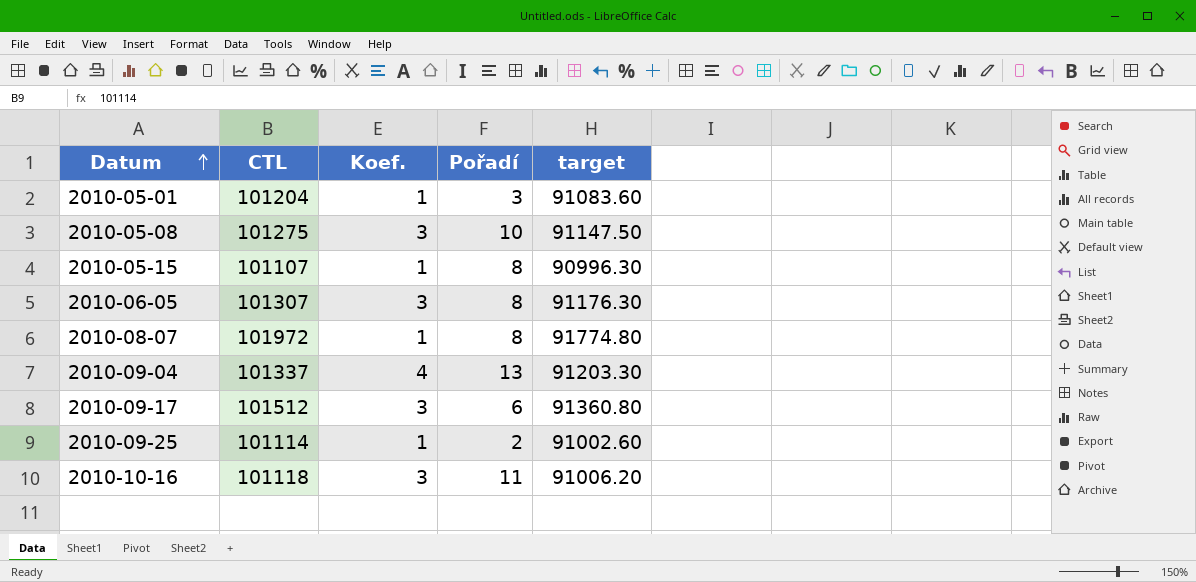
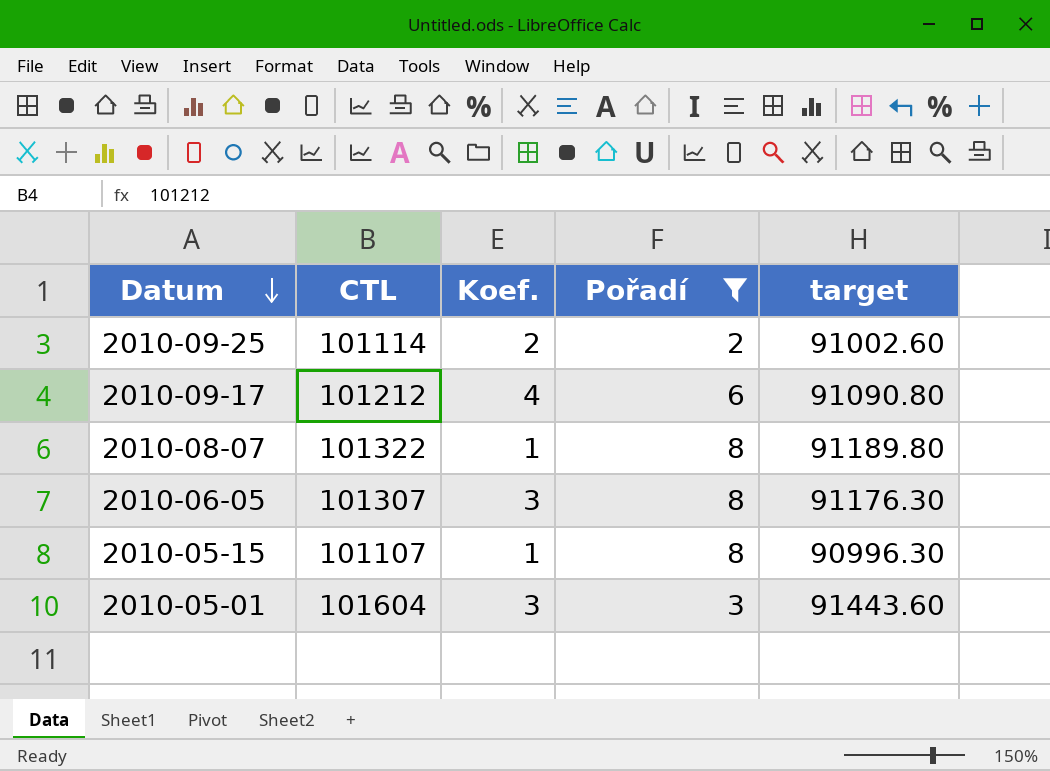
filter: none -> Pořadí <= 8
row order: Datum ascending -> Datum descending
2010-09-25 | Koef.: 1 -> 2
2010-09-17 | CTL: 101512 -> 101212
2010-09-17 | Koef.: 3 -> 4
2010-09-17 | target: 91360.80 -> 91090.80
2010-08-07 | CTL: 101972 -> 101322
2010-08-07 | target: 91774.80 -> 91189.80
2010-05-01 | CTL: 101204 -> 101604
2010-05-01 | Koef.: 1 -> 3
2010-05-01 | target: 91083.60 -> 91443.60

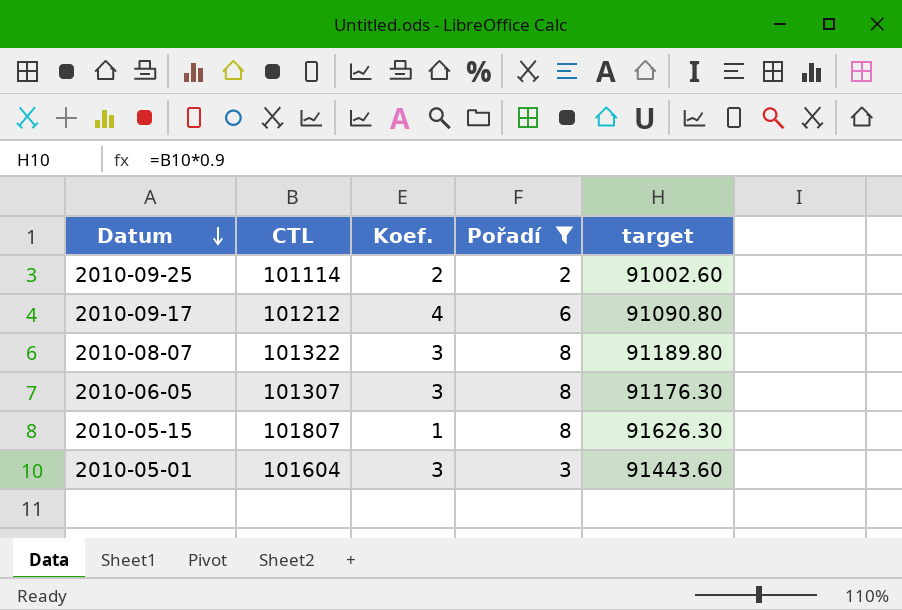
2010-08-07 | Koef.: 1 -> 3
2010-05-15 | CTL: 101107 -> 101807
2010-05-15 | target: 90996.30 -> 91626.30

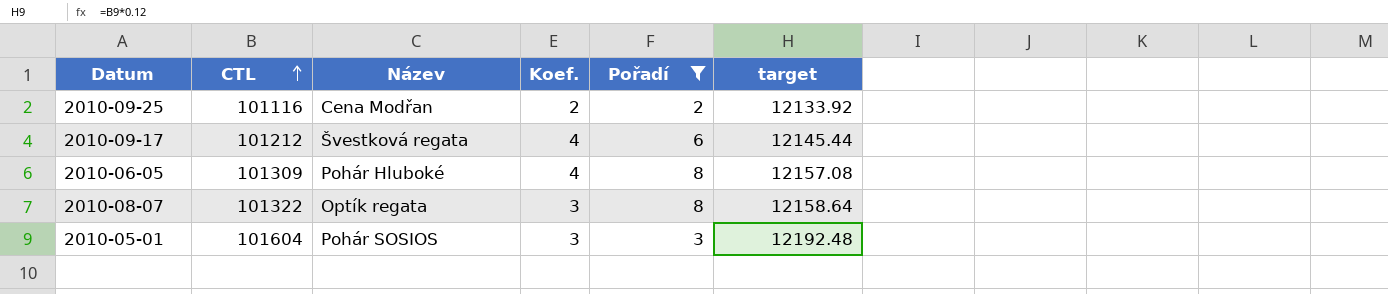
row order: Datum descending -> CTL ascending
column Název | position: none -> 3
column target | formula: [CTL] * 0.9 -> [CTL] * 0.12
row 2010-05-15: 101807 | 1 | 8 | 91626.30 -> none
2010-09-25 | CTL: 101114 -> 101116
2010-06-05 | CTL: 101307 -> 101309
2010-06-05 | Koef.: 3 -> 4

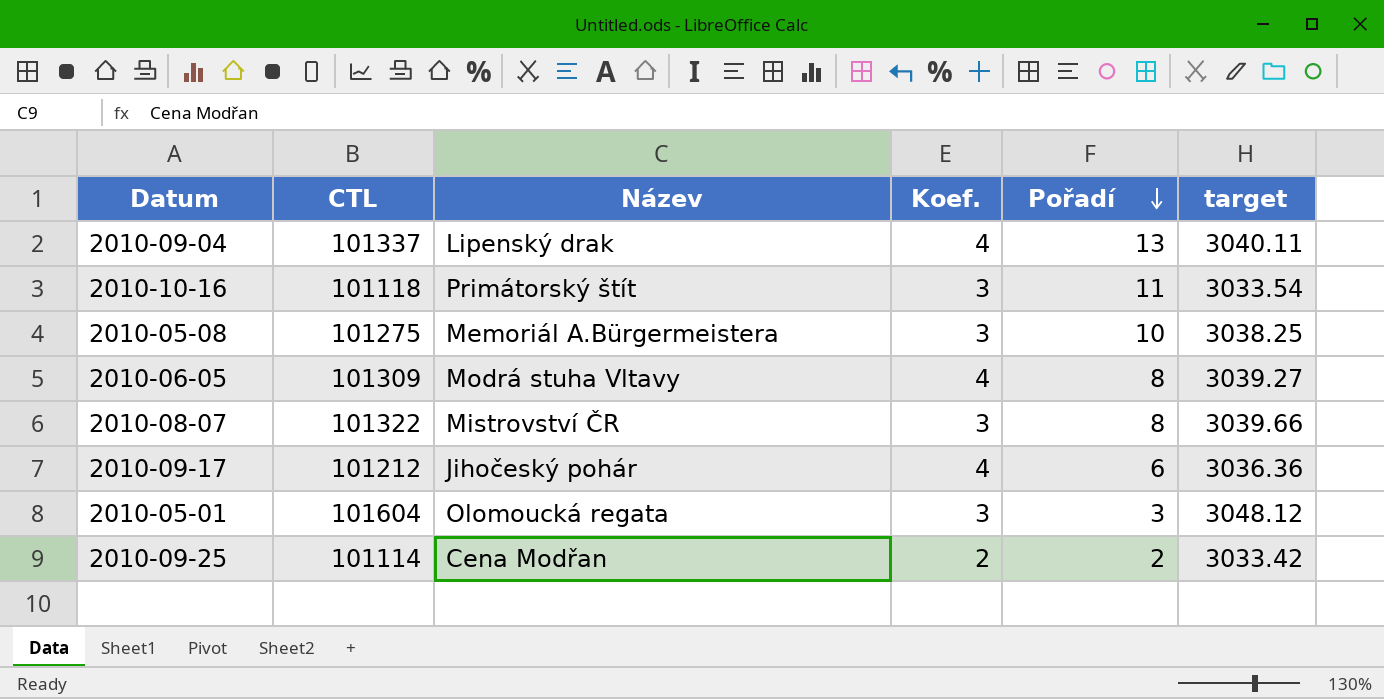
filter: Pořadí <= 8 -> none
row order: CTL ascending -> Pořadí descending
column target | formula: [CTL] * 0.12 -> [CTL] * 0.03
2010-06-05 | Název: Pohár Hluboké -> Modrá stuha Vltavy
2010-08-07 | Název: Optík regata -> Mistrovství ČR
2010-09-17 | Název: Švestková regata -> Jihočeský pohár
2010-05-01 | Název: Pohár SOSIOS -> Olomoucká regata
2010-09-25 | CTL: 101116 -> 101114

